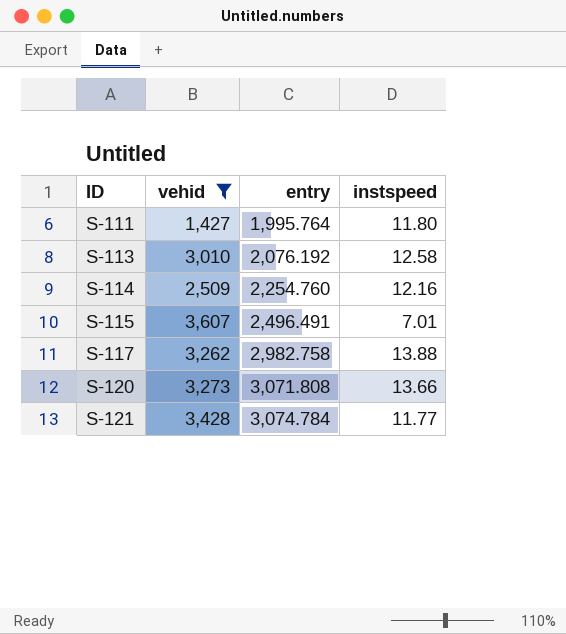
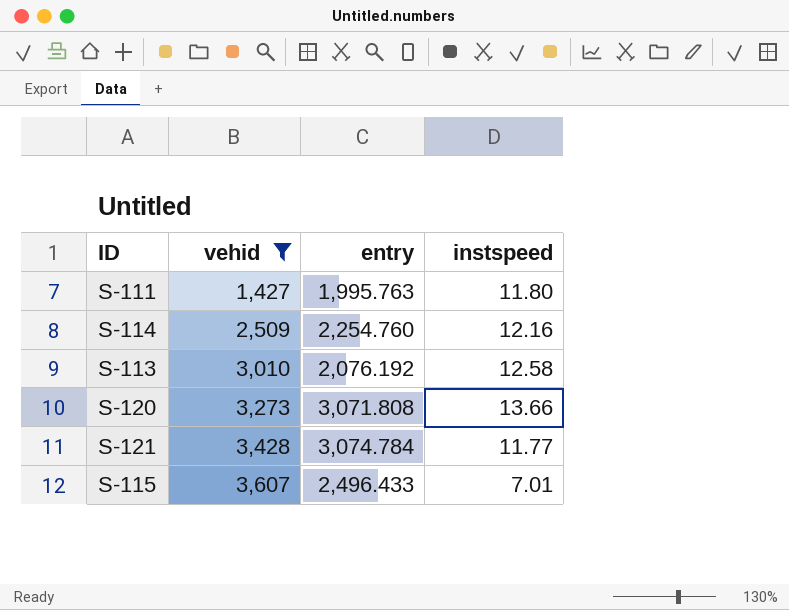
row order: ID ascending -> vehid ascending
row S-117: 3,262 | 2,982.758 | 13.88 -> none
S-111 | entry: 1,995.764 -> 1,995.763
S-115 | entry: 2,496.491 -> 2,496.433

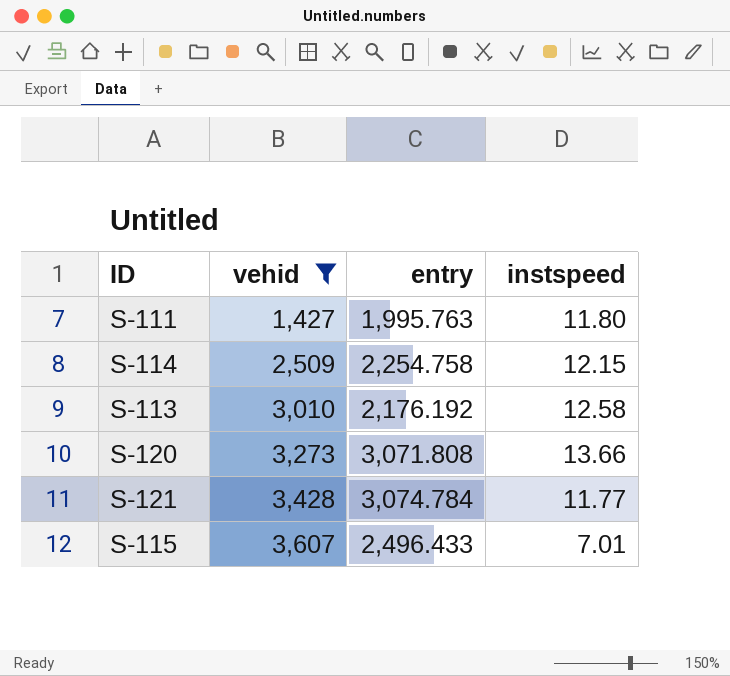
S-114 | entry: 2,254.760 -> 2,254.758
S-114 | instspeed: 12.16 -> 12.15
S-113 | entry: 2,076.192 -> 2,176.192

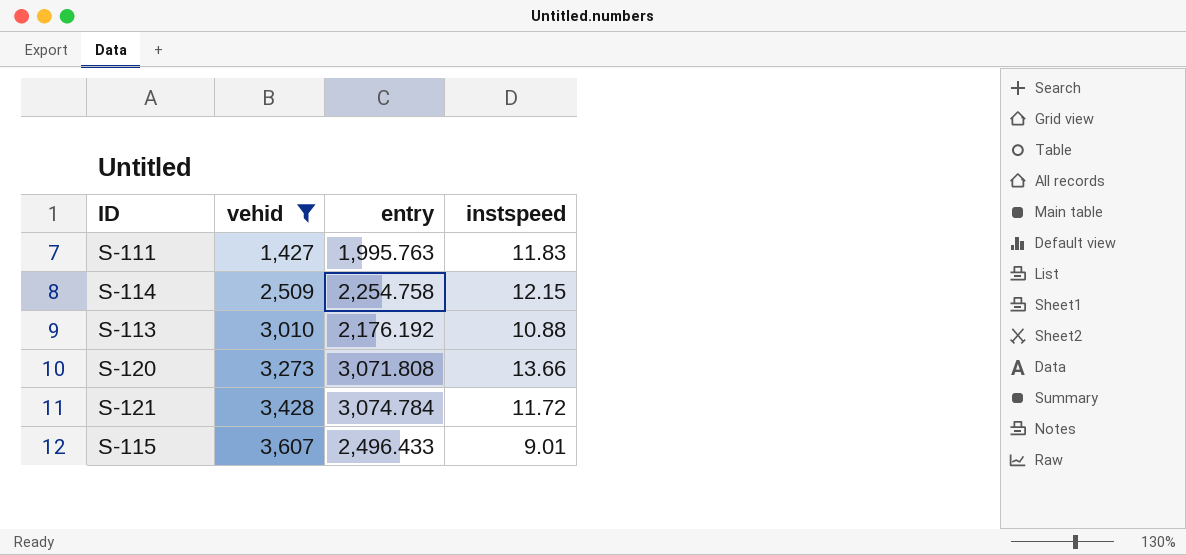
S-111 | instspeed: 11.80 -> 11.83
S-113 | instspeed: 12.58 -> 10.88
S-121 | instspeed: 11.77 -> 11.72
S-115 | instspeed: 7.01 -> 9.01

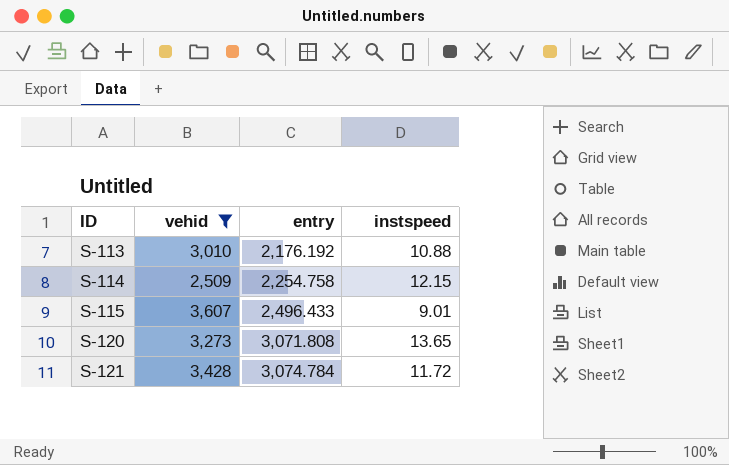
row order: vehid ascending -> ID ascending
row S-111: 1,427 | 1,995.763 | 11.83 -> none
S-120 | instspeed: 13.66 -> 13.65

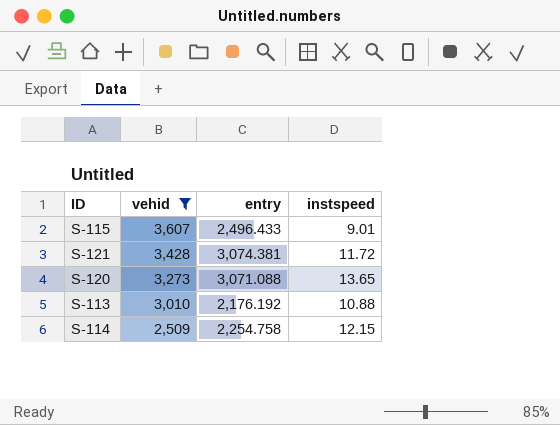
row order: ID ascending -> vehid descending
S-121 | entry: 3,074.784 -> 3,074.381
S-120 | entry: 3,071.808 -> 3,071.088

